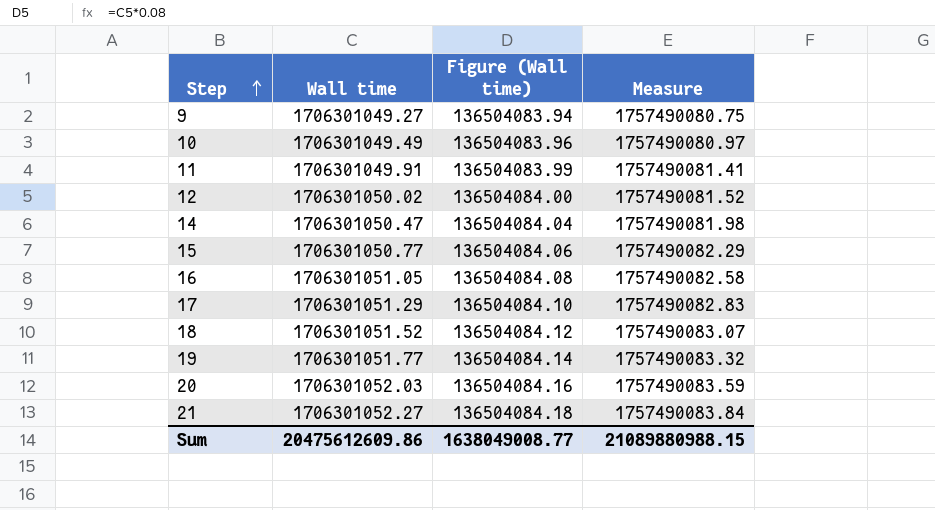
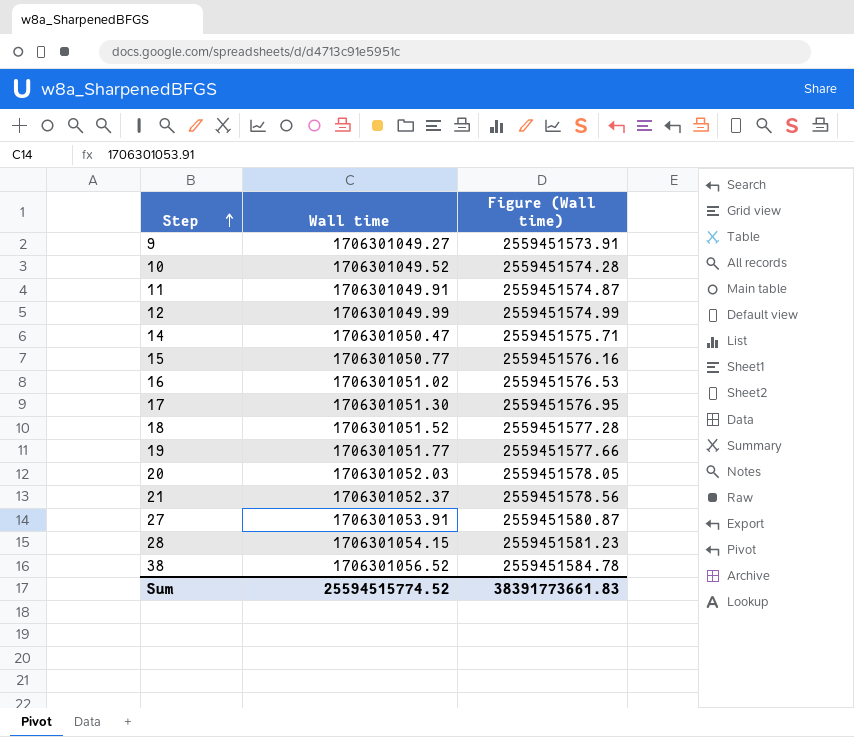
column Measure | formula: [Wall time] * 1.03 -> none
column Figure (Wall time) | formula: [Wall time] * 0.08 -> [Wall time] * 1.5
10 | Wall time: 1706301049.49 -> 1706301049.52
12 | Wall time: 1706301050.02 -> 1706301049.99
16 | Wall time: 1706301051.05 -> 1706301051.02
17 | Wall time: 1706301051.29 -> 1706301051.30
21 | Wall time: 1706301052.27 -> 1706301052.37
row 27: none -> 1706301053.91 | 2559451580.87
row 28: none -> 1706301054.15 | 2559451581.23
row 38: none -> 1706301056.52 | 2559451584.78
Sum | Wall time: 20475612609.86 -> 25594515774.52
Sum | Figure (Wall time): 1638049008.77 -> 38391773661.83

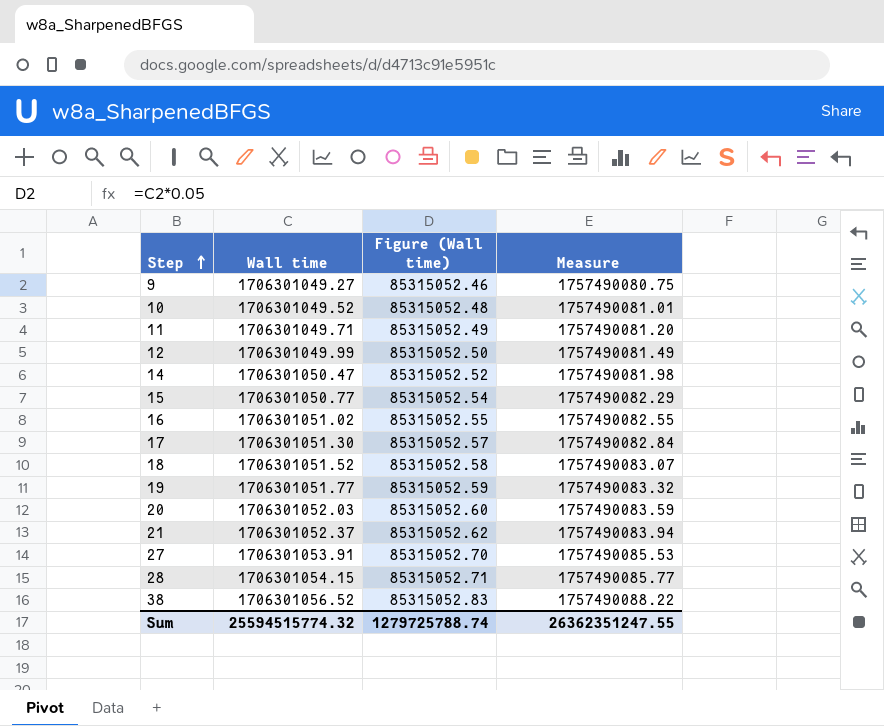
column Figure (Wall time) | formula: [Wall time] * 1.5 -> [Wall time] * 0.05
column Measure | formula: none -> [Wall time] * 1.03
11 | Wall time: 1706301049.91 -> 1706301049.71
Sum | Wall time: 25594515774.52 -> 25594515774.32
Sum | Figure (Wall time): 38391773661.83 -> 1279725788.74

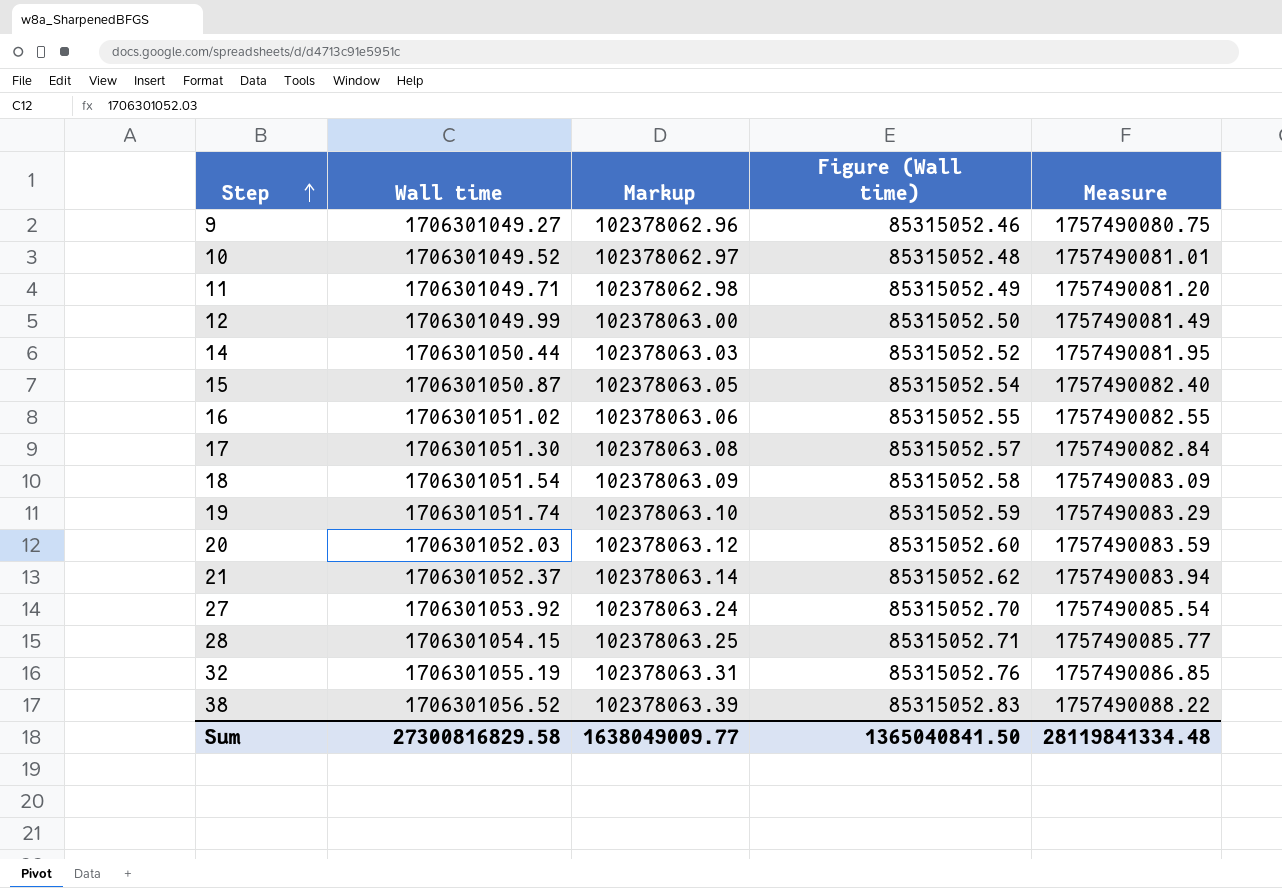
column Markup | formula: none -> [Wall time] * 0.06
14 | Wall time: 1706301050.47 -> 1706301050.44
14 | Measure: 1757490081.98 -> 1757490081.95
15 | Wall time: 1706301050.77 -> 1706301050.87
15 | Measure: 1757490082.29 -> 1757490082.40
18 | Wall time: 1706301051.52 -> 1706301051.54
18 | Measure: 1757490083.07 -> 1757490083.09
19 | Wall time: 1706301051.77 -> 1706301051.74
19 | Measure: 1757490083.32 -> 1757490083.29
27 | Wall time: 1706301053.91 -> 1706301053.92
27 | Measure: 1757490085.53 -> 1757490085.54
row 32: none -> 1706301055.19 | 102378063.31 | 85315052.76 | 1757490086.85
Sum | Wall time: 25594515774.32 -> 27300816829.58
Sum | Figure (Wall time): 1279725788.74 -> 1365040841.50
Sum | Measure: 26362351247.55 -> 28119841334.48

